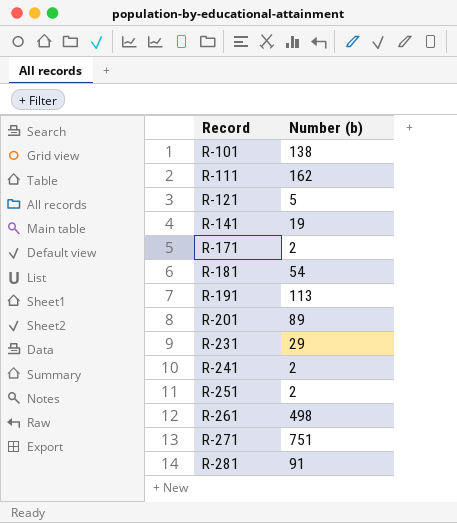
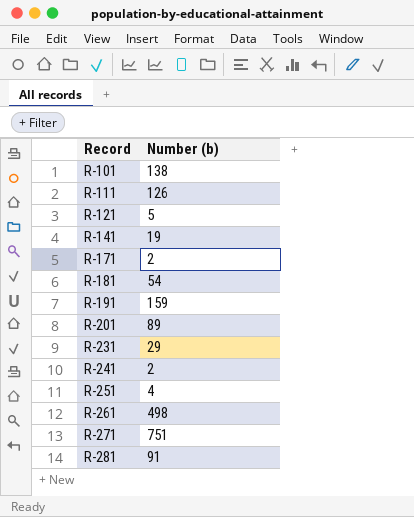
R-111 | Number (b): 162 -> 126
R-191 | Number (b): 113 -> 159
R-251 | Number (b): 2 -> 4

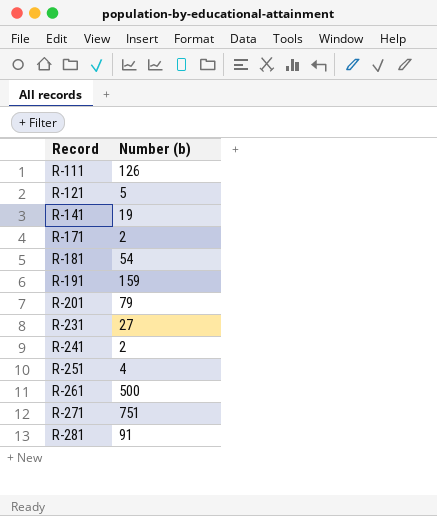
row R-101: 138 -> none
R-201 | Number (b): 89 -> 79
R-231 | Number (b): 29 -> 27
R-261 | Number (b): 498 -> 500

